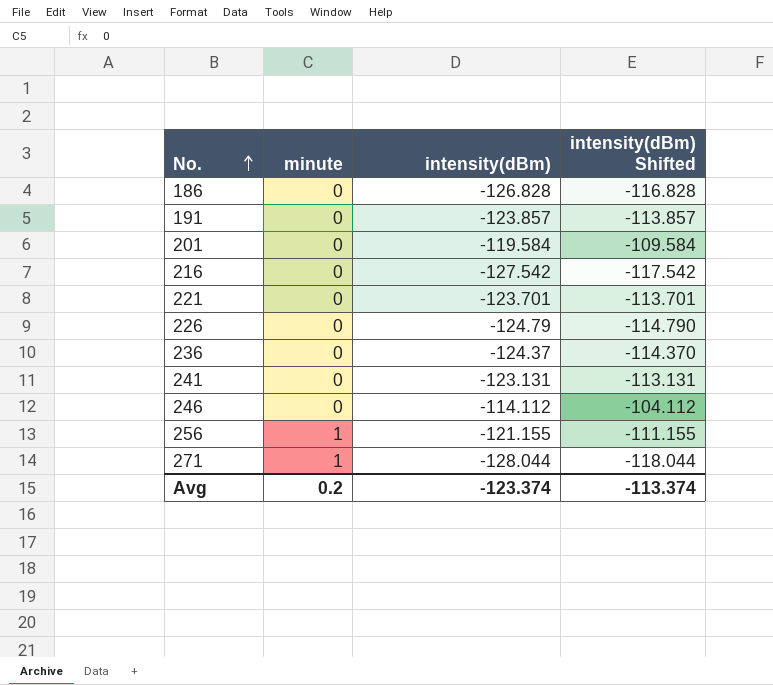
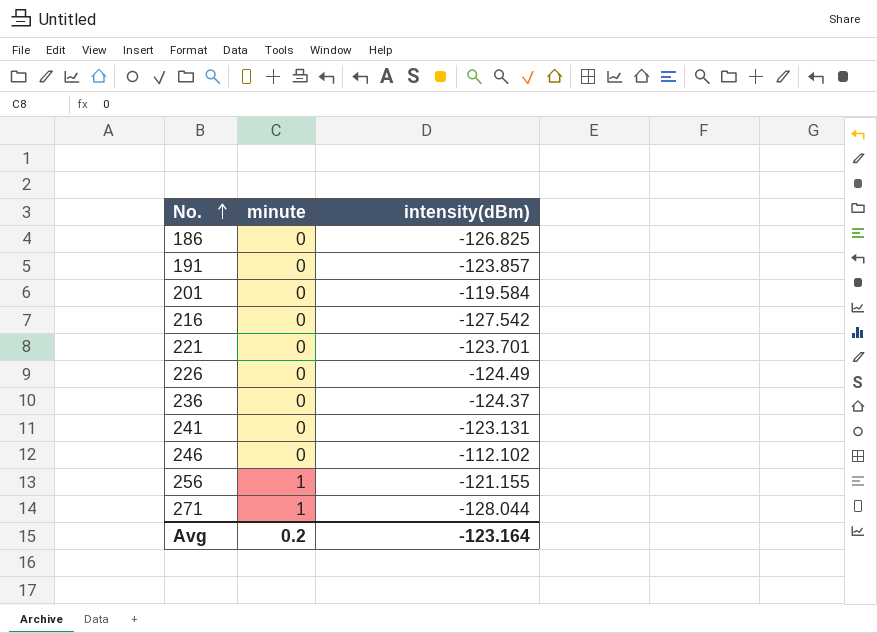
column intensity(dBm) Shifted | formula: [intensity(dBm)] + 10 -> none
186 | intensity(dBm): -126.828 -> -126.825
226 | intensity(dBm): -124.79 -> -124.49
246 | intensity(dBm): -114.112 -> -112.102
Avg | intensity(dBm): -123.374 -> -123.164

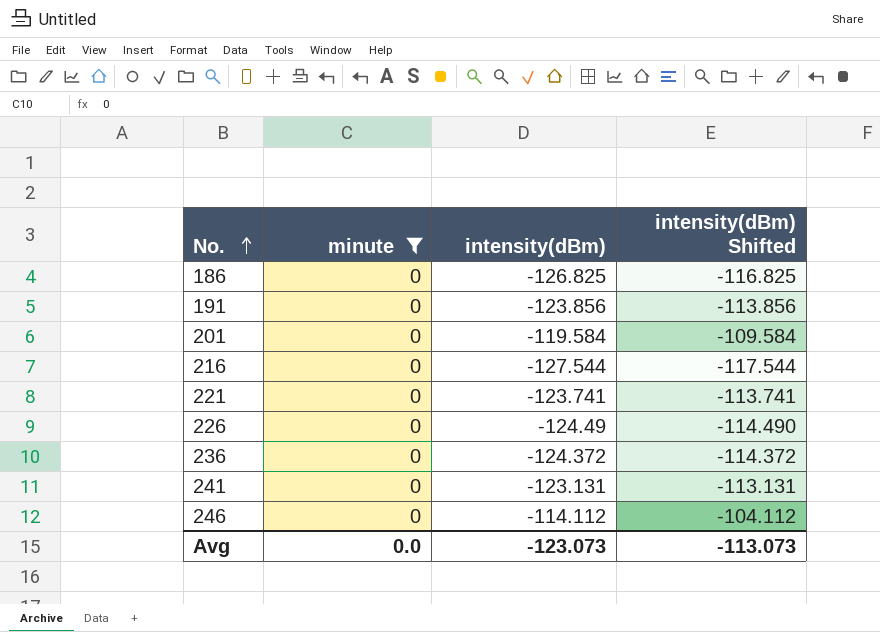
filter: none -> minute = 0
column intensity(dBm) Shifted | formula: none -> [intensity(dBm)] + 10
191 | intensity(dBm): -123.857 -> -123.856
216 | intensity(dBm): -127.542 -> -127.544
221 | intensity(dBm): -123.701 -> -123.741
236 | intensity(dBm): -124.37 -> -124.372
246 | intensity(dBm): -112.102 -> -114.112
Avg | minute: 0.2 -> 0.0
Avg | intensity(dBm): -123.164 -> -123.073

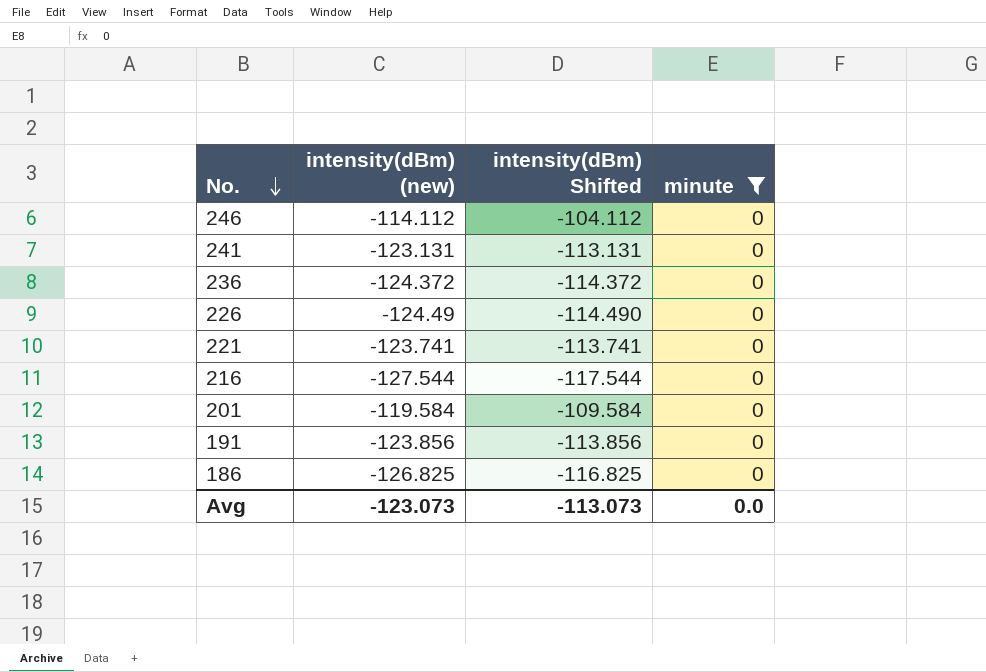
row order: No. ascending -> No. descending
column name: intensity(dBm) -> intensity(dBm) (new)
column minute | position: 2 -> 4

